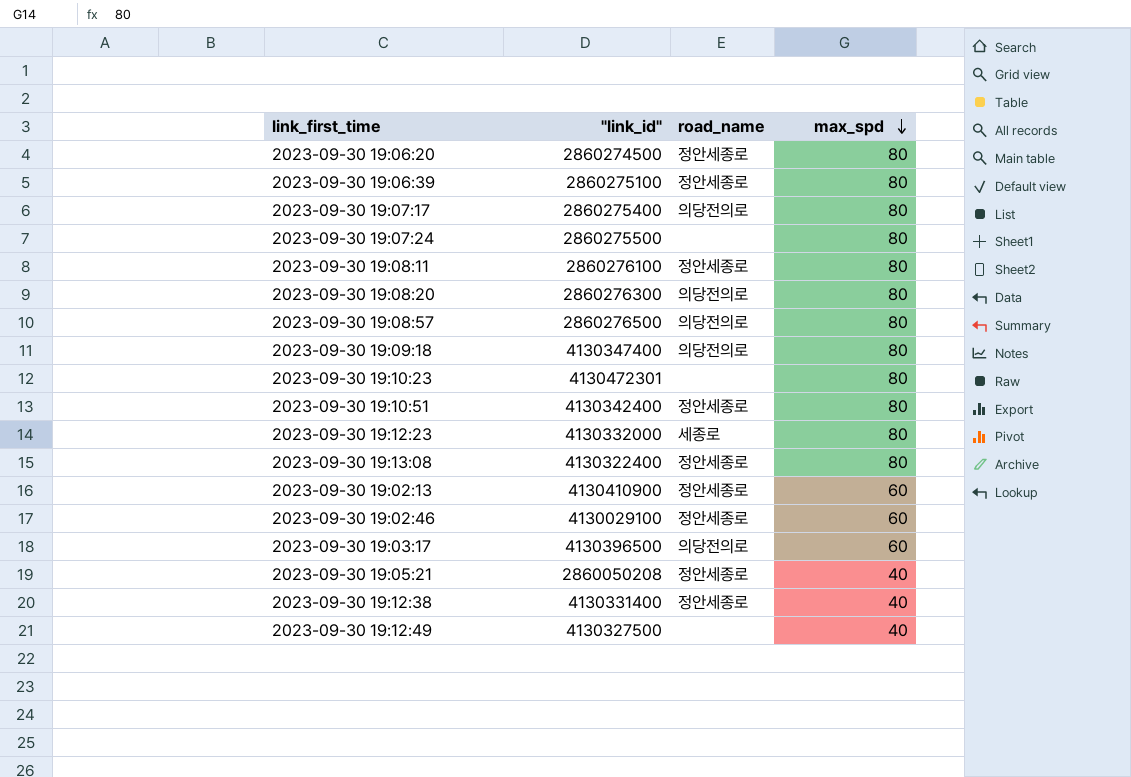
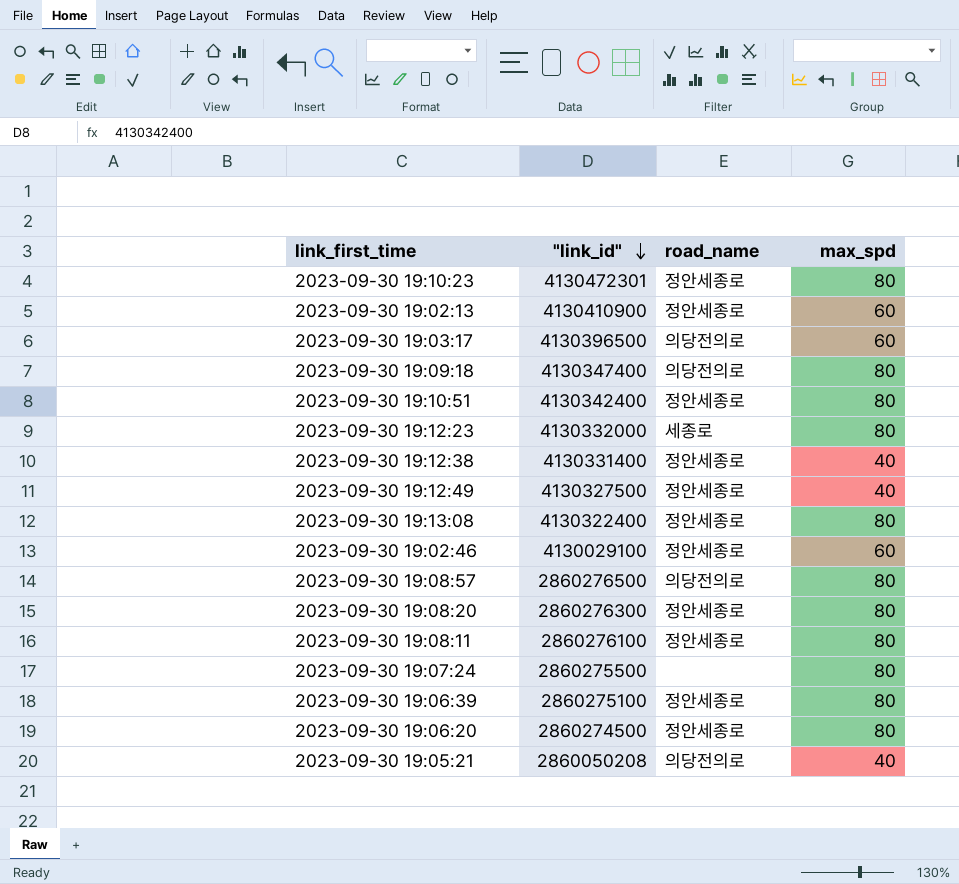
row order: max_spd descending -> "link_id" descending
row 2023-09-30 19:07:17: 2860275400 | 의당전의로 | 80 -> none
2023-09-30 19:10:23 | road_name: none -> 정안세종로
2023-09-30 19:12:49 | road_name: none -> 정안세종로
2023-09-30 19:08:20 | road_name: 의당전의로 -> 정안세종로
2023-09-30 19:05:21 | road_name: 정안세종로 -> 의당전의로

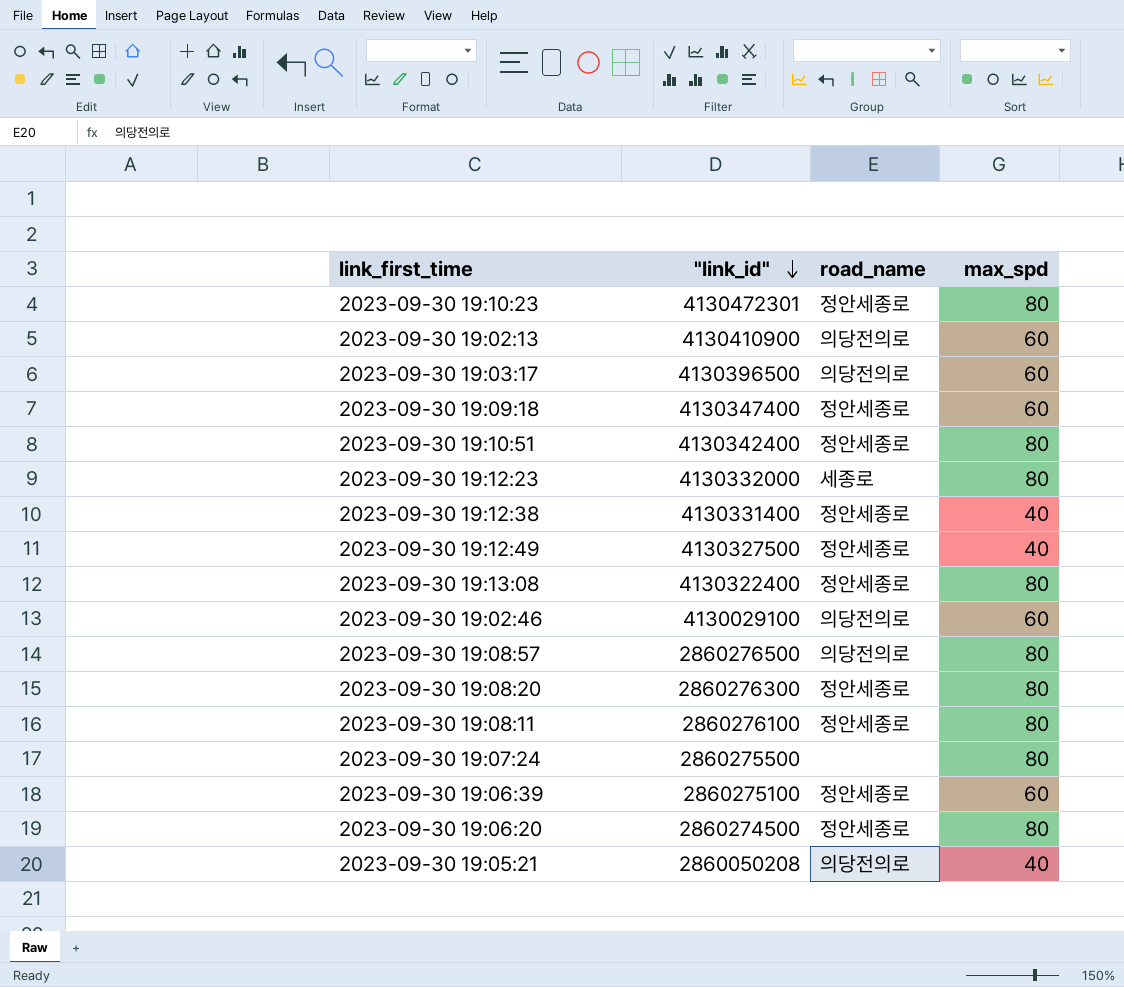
2023-09-30 19:02:13 | road_name: 정안세종로 -> 의당전의로
2023-09-30 19:09:18 | road_name: 의당전의로 -> 정안세종로
2023-09-30 19:09:18 | max_spd: 80 -> 60
2023-09-30 19:02:46 | road_name: 정안세종로 -> 의당전의로
2023-09-30 19:06:39 | max_spd: 80 -> 60

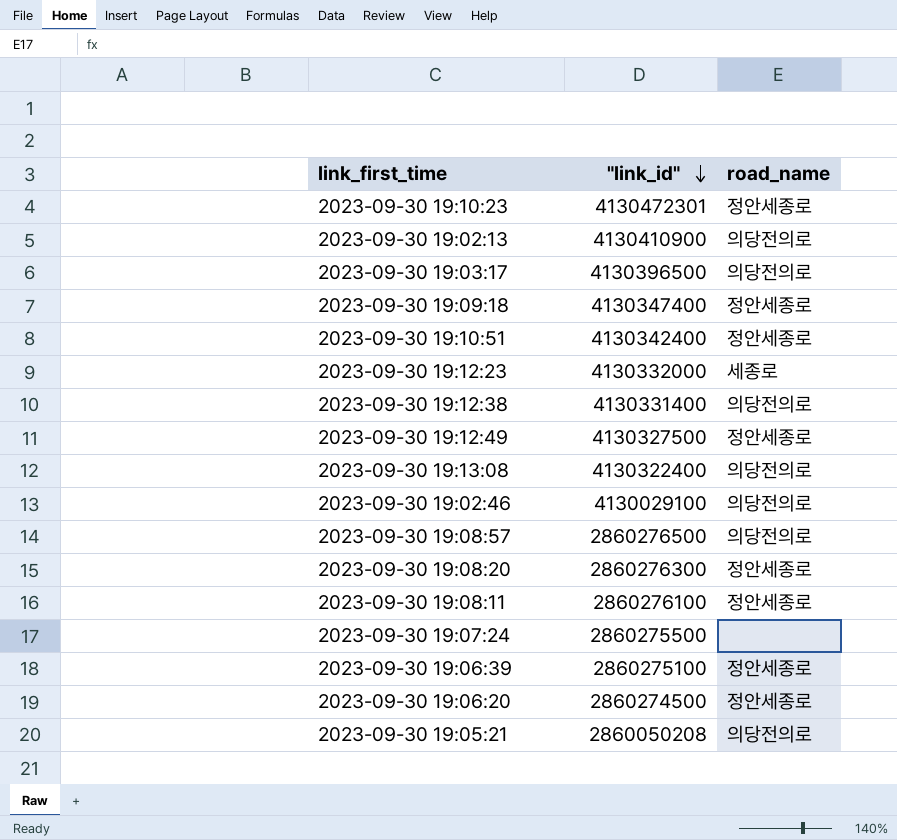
column max_spd | position: 4 -> none
2023-09-30 19:12:38 | road_name: 정안세종로 -> 의당전의로
2023-09-30 19:13:08 | road_name: 정안세종로 -> 의당전의로

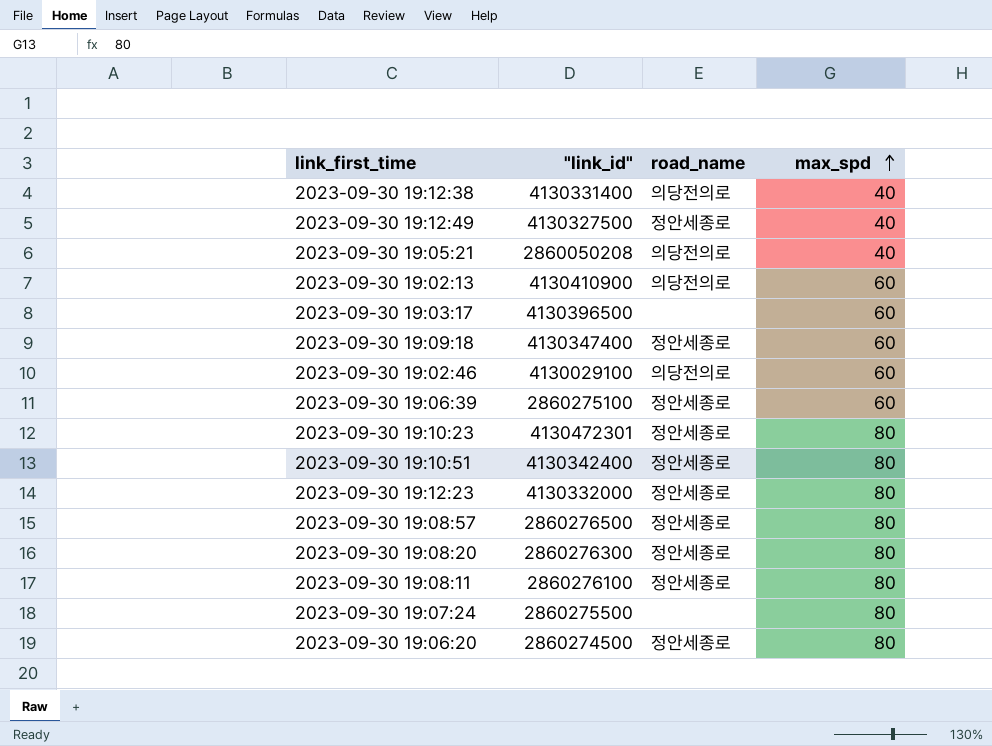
row order: "link_id" descending -> max_spd ascending
column max_spd | position: none -> 4
row 2023-09-30 19:13:08: 4130322400 | 의당전의로 -> none
2023-09-30 19:03:17 | road_name: 의당전의로 -> none
2023-09-30 19:12:23 | road_name: 세종로 -> 정안세종로
2023-09-30 19:08:57 | road_name: 의당전의로 -> 정안세종로

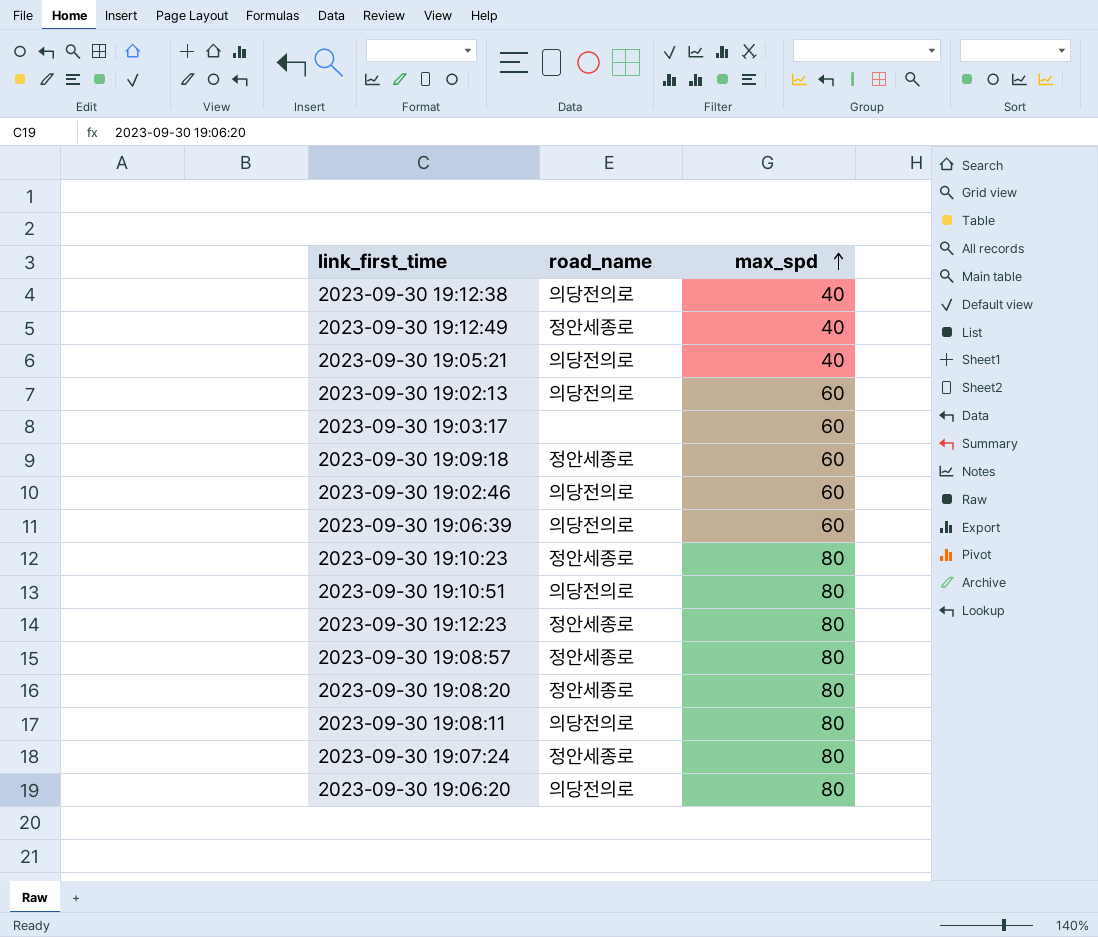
column "link_id" | position: 2 -> none
2023-09-30 19:06:39 | road_name: 정안세종로 -> 의당전의로
2023-09-30 19:10:51 | road_name: 정안세종로 -> 의당전의로
2023-09-30 19:08:11 | road_name: 정안세종로 -> 의당전의로
2023-09-30 19:07:24 | road_name: none -> 정안세종로
2023-09-30 19:06:20 | road_name: 정안세종로 -> 의당전의로

